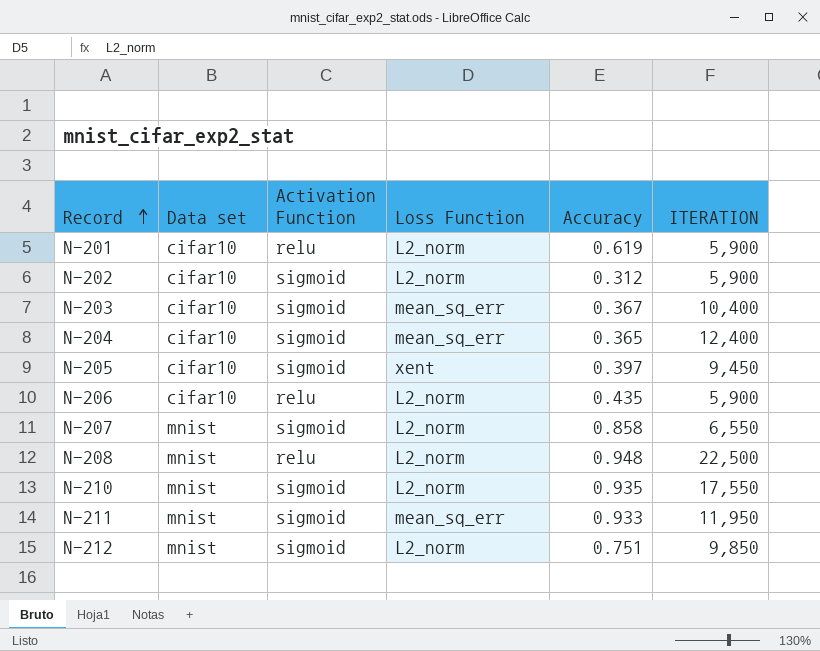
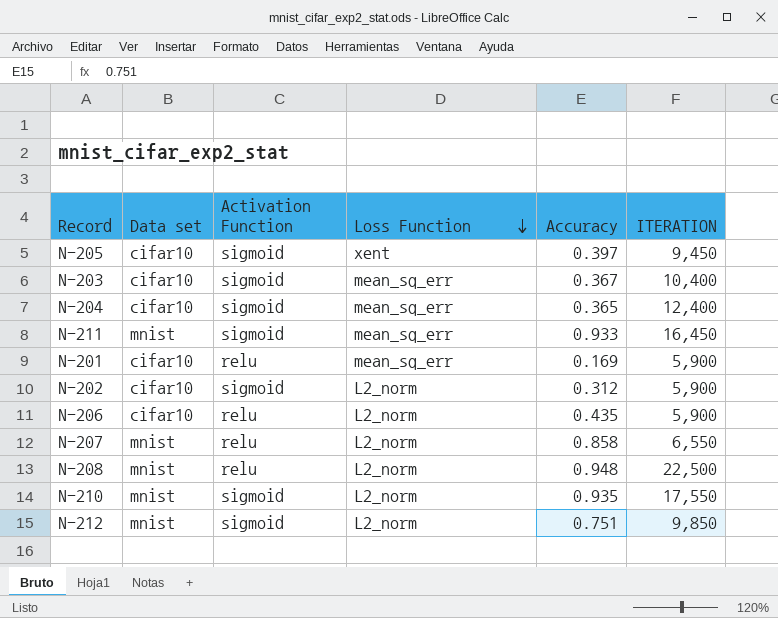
row order: Record ascending -> Loss Function descending
N-211 | ITERATION: 11,950 -> 16,450
N-201 | Loss Function: L2_norm -> mean_sq_err
N-201 | Accuracy: 0.619 -> 0.169
N-207 | Activation Function: sigmoid -> relu

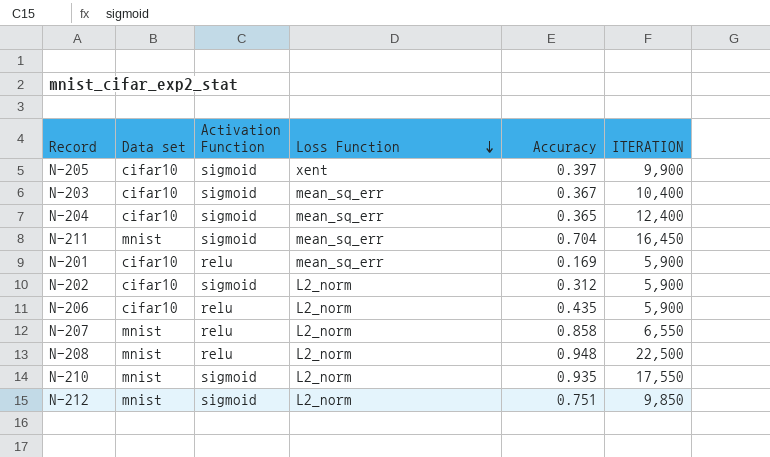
N-205 | ITERATION: 9,450 -> 9,900
N-211 | Accuracy: 0.933 -> 0.704

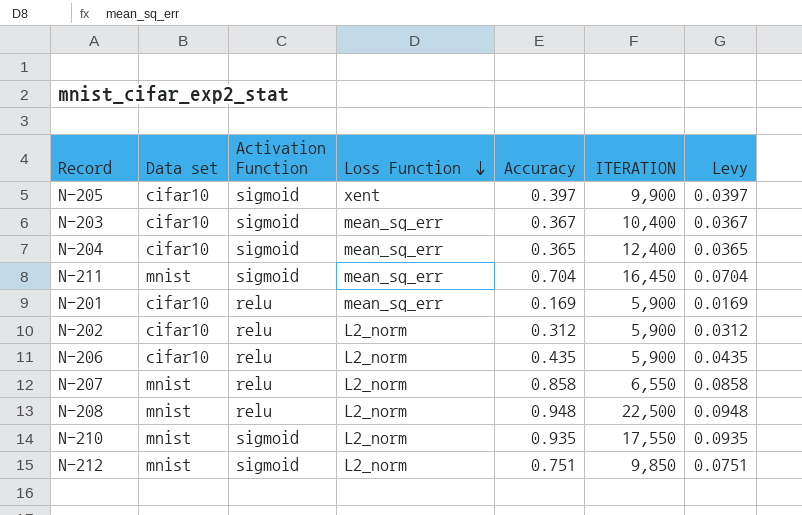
column Levy | formula: none -> [Accuracy] * 0.1
N-202 | Activation Function: sigmoid -> relu

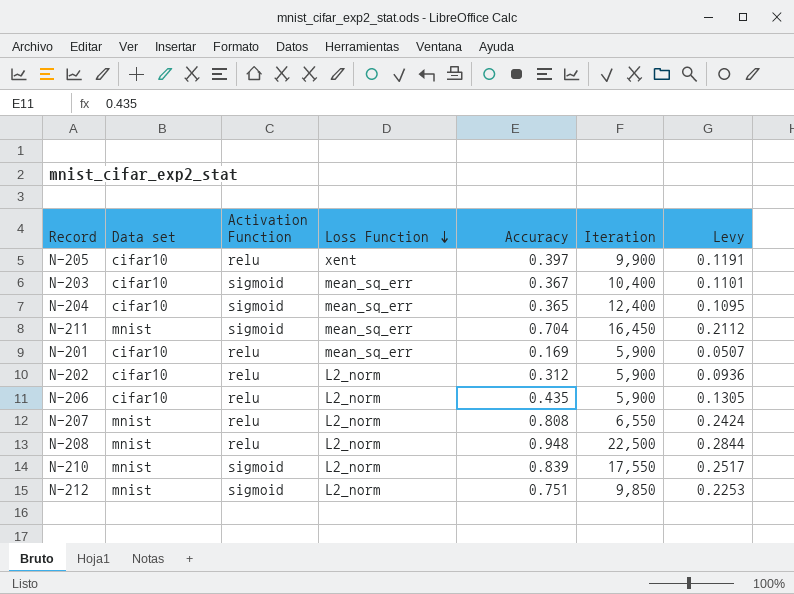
column name: ITERATION -> Iteration
column Levy | formula: [Accuracy] * 0.1 -> [Accuracy] * 0.3
N-205 | Activation Function: sigmoid -> relu
N-207 | Accuracy: 0.858 -> 0.808
N-210 | Accuracy: 0.935 -> 0.839

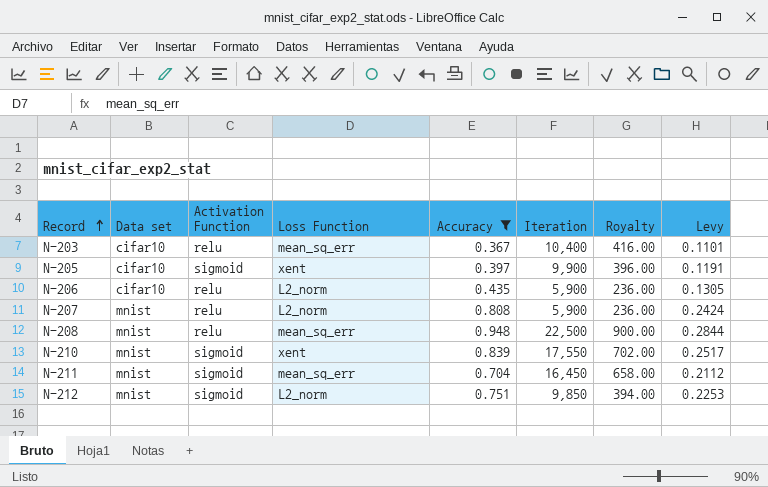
filter: none -> Accuracy >= 0.367
row order: Loss Function descending -> Record ascending
column Royalty | formula: none -> [Iteration] * 0.04
N-203 | Activation Function: sigmoid -> relu
N-205 | Activation Function: relu -> sigmoid
N-207 | Iteration: 6,550 -> 5,900
N-208 | Loss Function: L2_norm -> mean_sq_err
N-210 | Loss Function: L2_norm -> xent

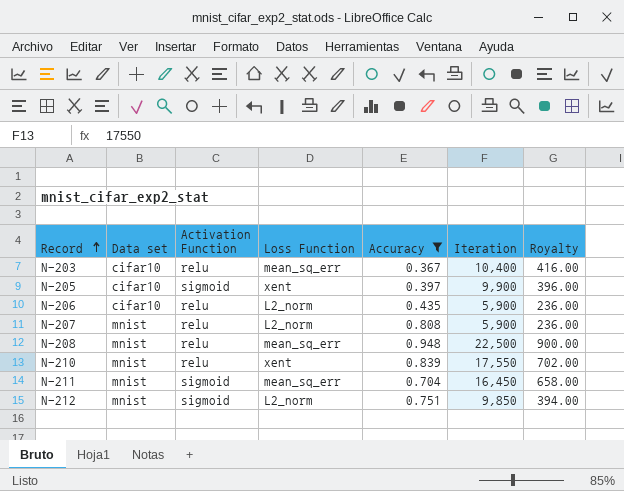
column Levy | formula: [Accuracy] * 0.3 -> none
N-210 | Activation Function: sigmoid -> relu

